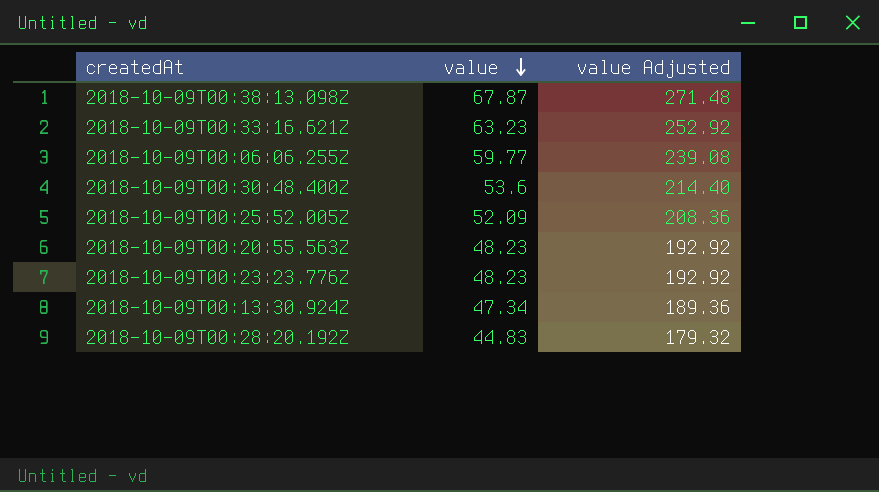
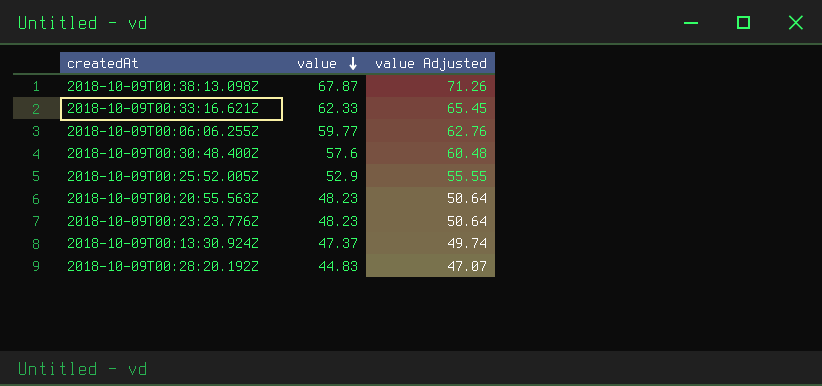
column value Adjusted | formula: [value] * 4 -> [value] * 1.05
2018-10-09T00:33:16.621Z | value: 63.23 -> 62.33
2018-10-09T00:30:48.400Z | value: 53.6 -> 57.6
2018-10-09T00:25:52.005Z | value: 52.09 -> 52.9
2018-10-09T00:13:30.924Z | value: 47.34 -> 47.37

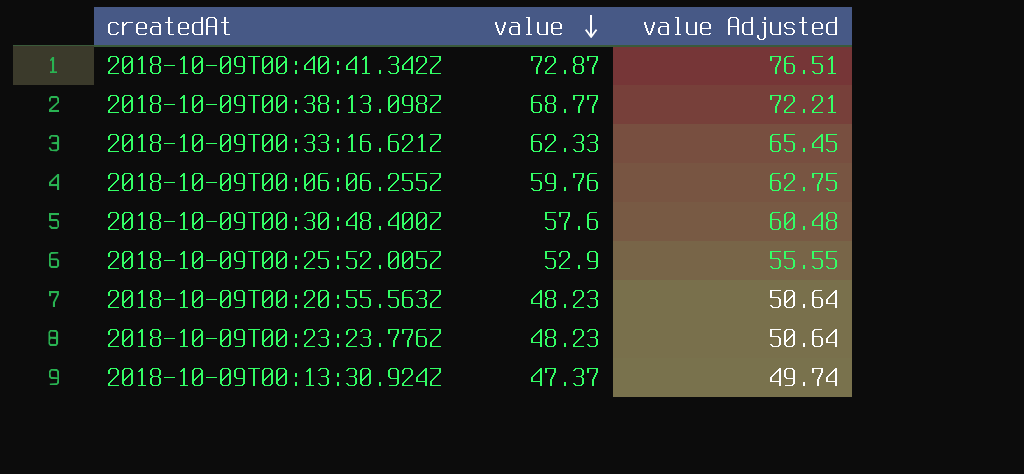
row 2018-10-09T00:28:20.192Z: 44.83 | 47.07 -> none
row 2018-10-09T00:40:41.342Z: none -> 72.87 | 76.51
2018-10-09T00:38:13.098Z | value: 67.87 -> 68.77
2018-10-09T00:38:13.098Z | value Adjusted: 71.26 -> 72.21
2018-10-09T00:06:06.255Z | value: 59.77 -> 59.76
2018-10-09T00:06:06.255Z | value Adjusted: 62.76 -> 62.75

